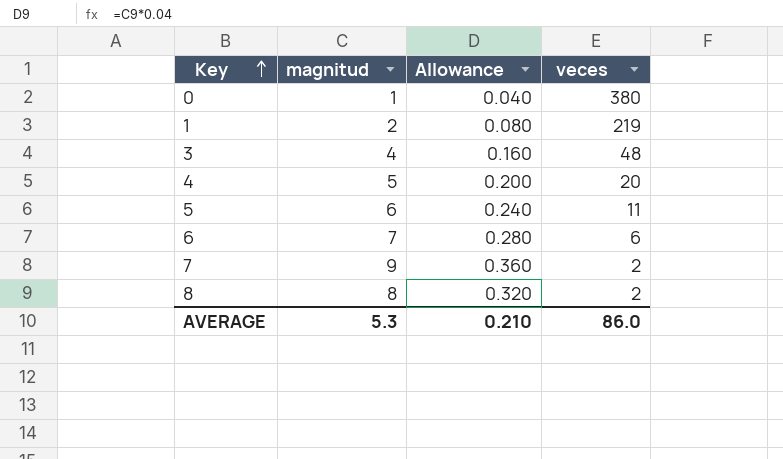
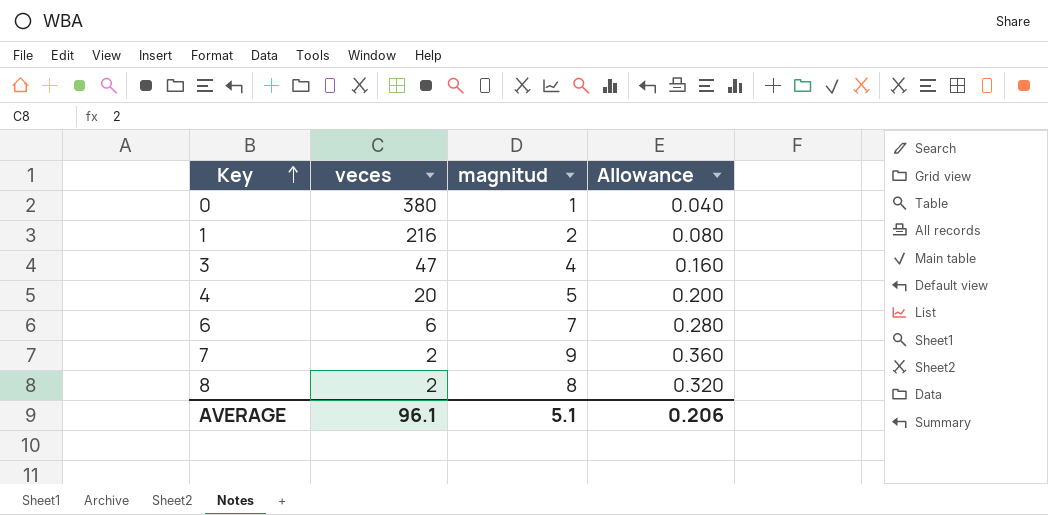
column veces | position: 4 -> 2
row 5: 6 | 0.240 | 11 -> none
1 | veces: 219 -> 216
3 | veces: 48 -> 47
AVERAGE | veces: 86.0 -> 96.1
AVERAGE | magnitud: 5.3 -> 5.1
AVERAGE | Allowance: 0.210 -> 0.206

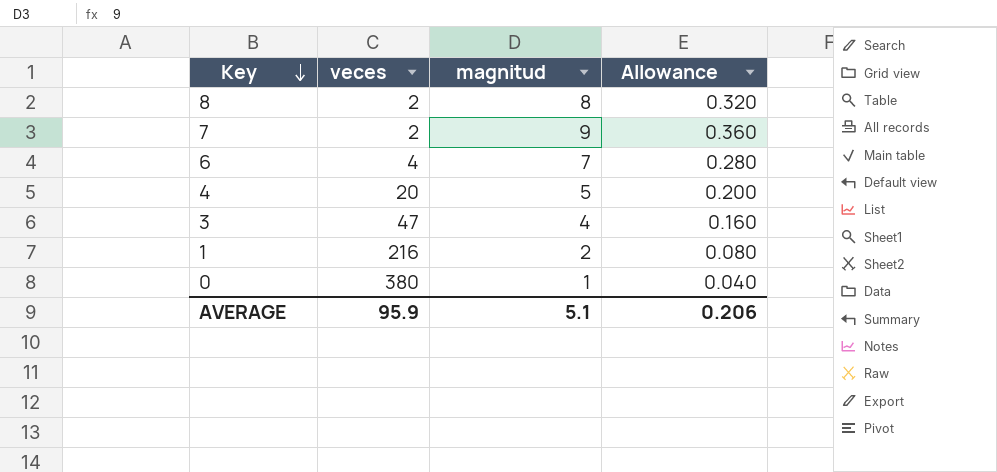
row order: Key ascending -> Key descending
6 | veces: 6 -> 4
AVERAGE | veces: 96.1 -> 95.9

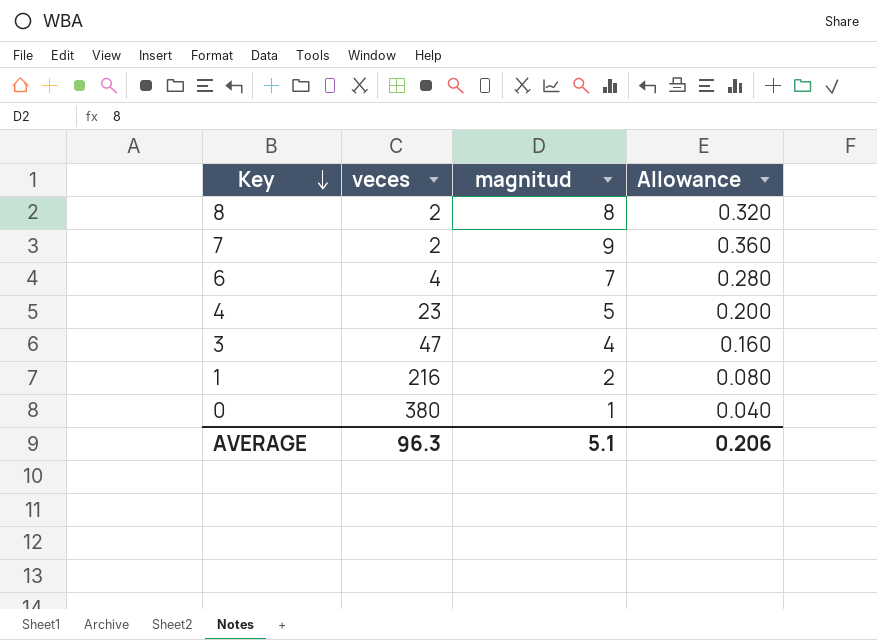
4 | veces: 20 -> 23
AVERAGE | veces: 95.9 -> 96.3

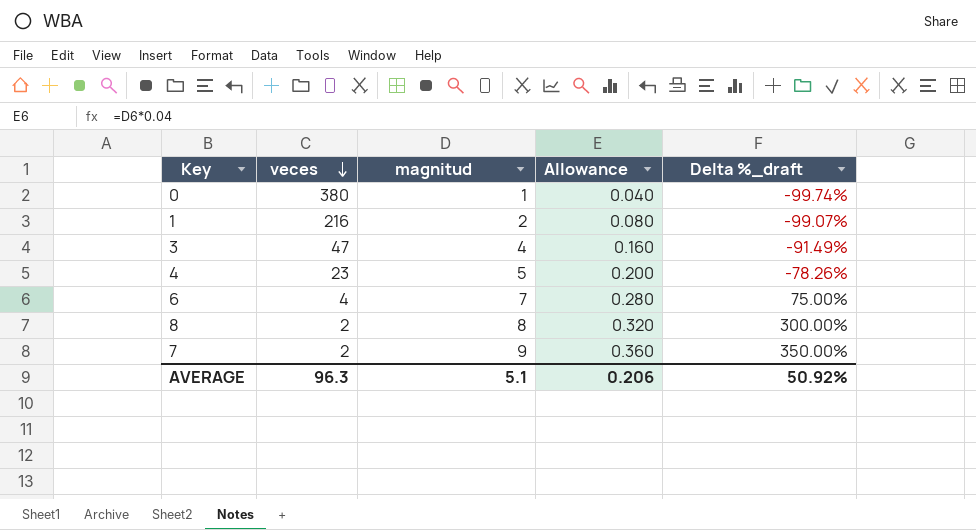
row order: Key descending -> veces descending
column Delta %_draft | formula: none -> ([magnitud] - [veces]) / [veces]

